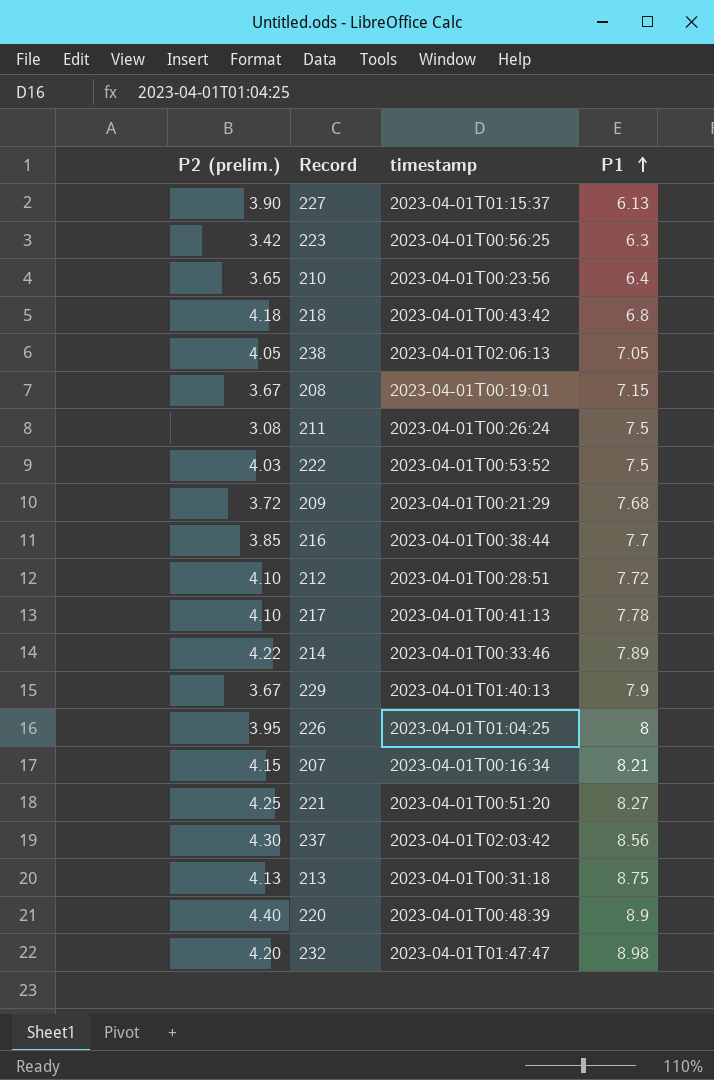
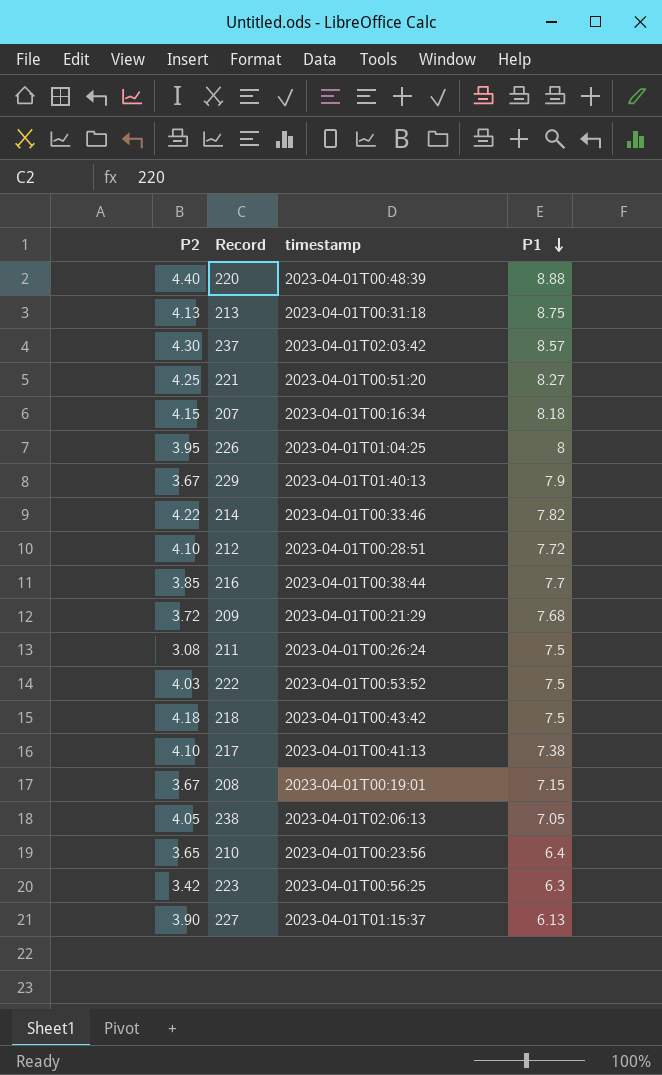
row order: P1 ascending -> P1 descending
column name: P2 (prelim.) -> P2
row 232: 4.20 | 2023-04-01T01:47:47 | 8.98 -> none
220 | P1: 8.9 -> 8.88
237 | P1: 8.56 -> 8.57
207 | P1: 8.21 -> 8.18
214 | P1: 7.89 -> 7.82
218 | P1: 6.8 -> 7.5
217 | P1: 7.78 -> 7.38

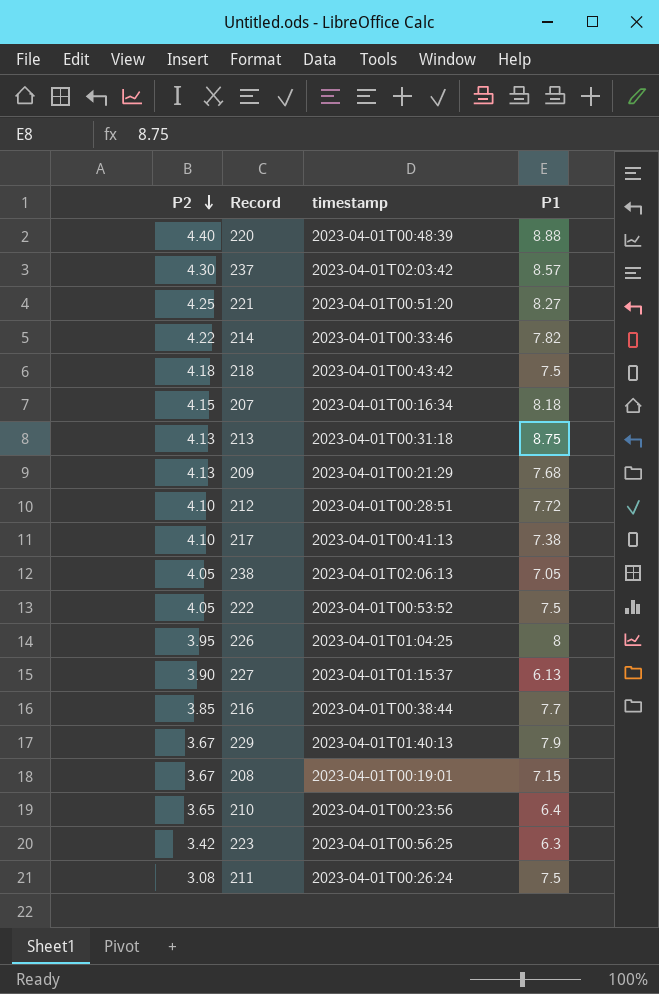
row order: P1 descending -> P2 descending
209 | P2: 3.72 -> 4.13
222 | P2: 4.03 -> 4.05

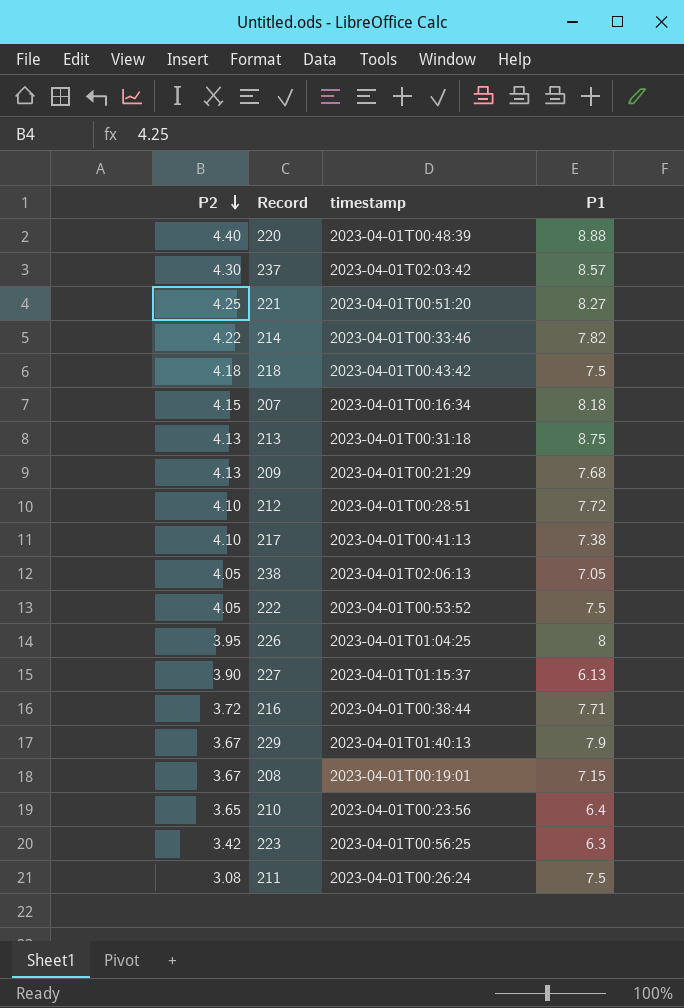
216 | P2: 3.85 -> 3.72
216 | P1: 7.7 -> 7.71

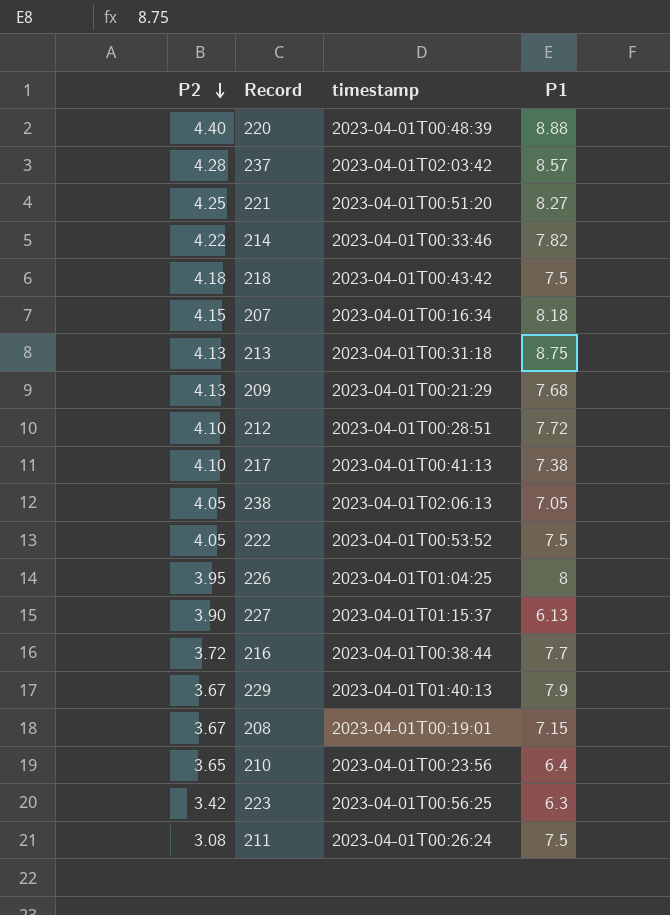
237 | P2: 4.30 -> 4.28
216 | P1: 7.71 -> 7.7

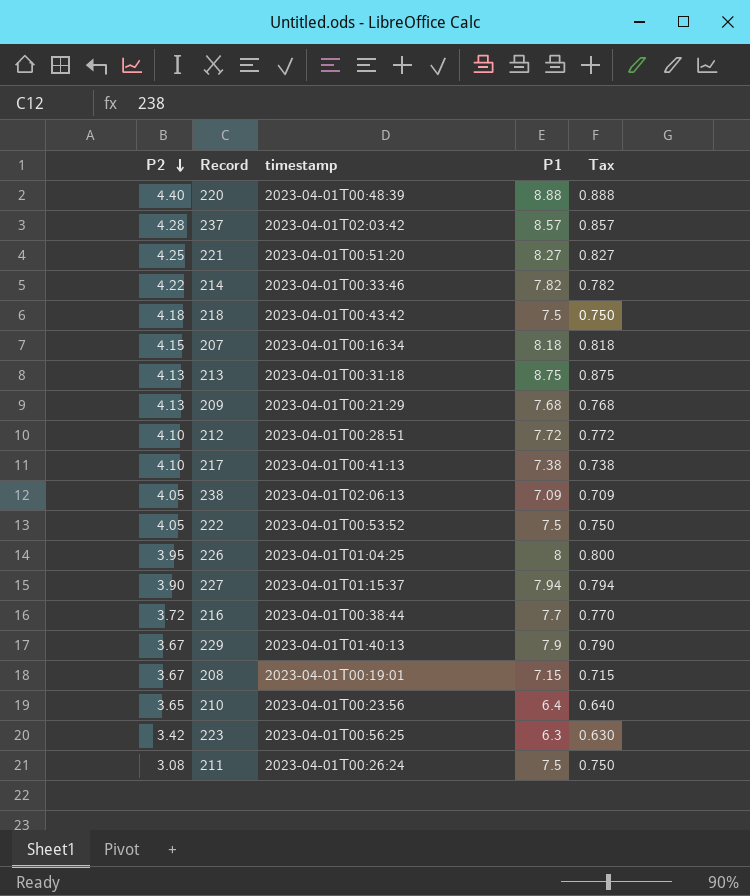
column Tax | formula: none -> [P1] * 0.1
238 | P1: 7.05 -> 7.09
227 | P1: 6.13 -> 7.94

